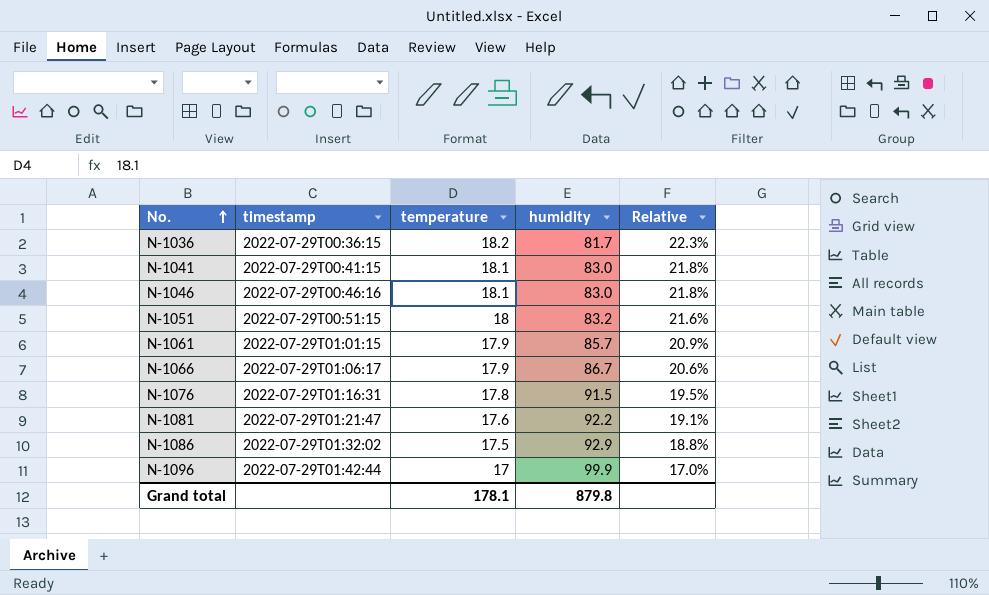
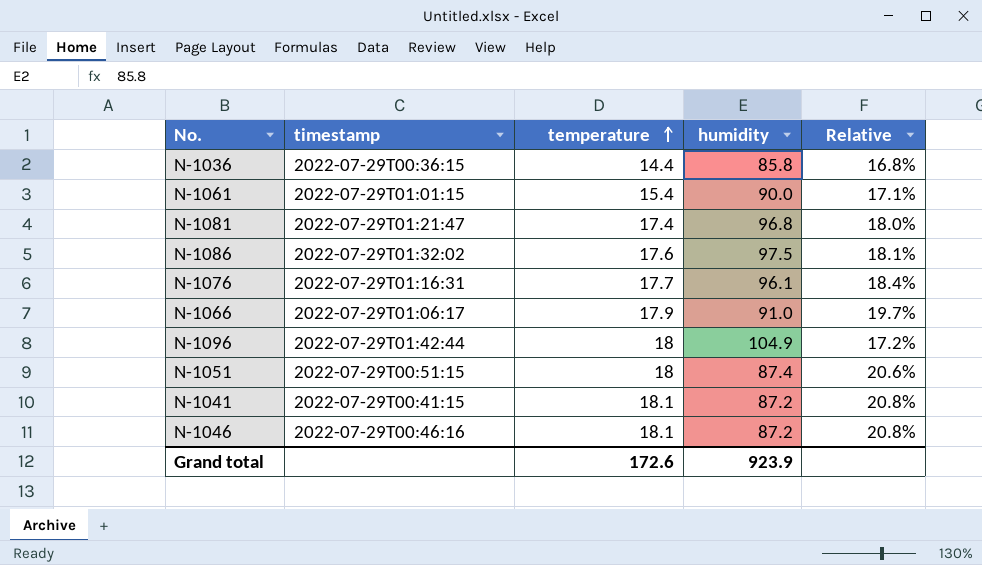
row order: No. ascending -> temperature ascending
N-1036 | temperature: 18.2 -> 14.4
N-1036 | humidity: 81.7 -> 85.8
N-1036 | Relative: 22.3% -> 16.8%
N-1061 | temperature: 17.9 -> 15.4
N-1061 | humidity: 85.7 -> 90.0
N-1061 | Relative: 20.9% -> 17.1%
N-1081 | temperature: 17.6 -> 17.4
N-1081 | humidity: 92.2 -> 96.8
N-1081 | Relative: 19.1% -> 18.0%
N-1086 | temperature: 17.5 -> 17.6
N-1086 | humidity: 92.9 -> 97.5
N-1086 | Relative: 18.8% -> 18.1%
N-1076 | temperature: 17.8 -> 17.7
N-1076 | humidity: 91.5 -> 96.1
N-1076 | Relative: 19.5% -> 18.4%
N-1066 | humidity: 86.7 -> 91.0
N-1066 | Relative: 20.6% -> 19.7%
N-1096 | temperature: 17 -> 18
N-1096 | humidity: 99.9 -> 104.9
N-1096 | Relative: 17.0% -> 17.2%
N-1051 | humidity: 83.2 -> 87.4
N-1051 | Relative: 21.6% -> 20.6%
N-1041 | humidity: 83.0 -> 87.2
N-1041 | Relative: 21.8% -> 20.8%
N-1046 | humidity: 83.0 -> 87.2
N-1046 | Relative: 21.8% -> 20.8%
Grand total | temperature: 178.1 -> 172.6
Grand total | humidity: 879.8 -> 923.9

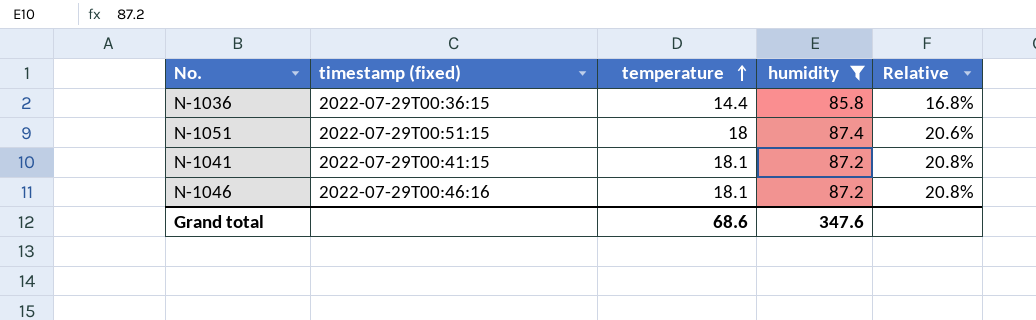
filter: none -> humidity <= 87.4
column name: timestamp -> timestamp (fixed)
Grand total | temperature: 172.6 -> 68.6
Grand total | humidity: 923.9 -> 347.6

